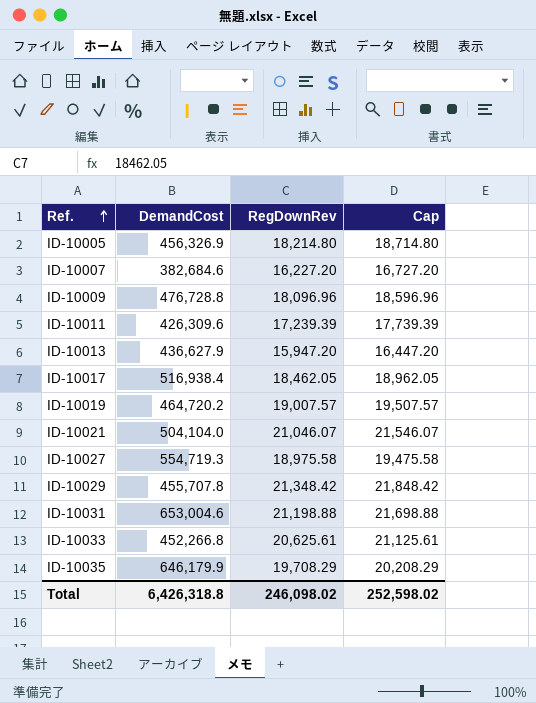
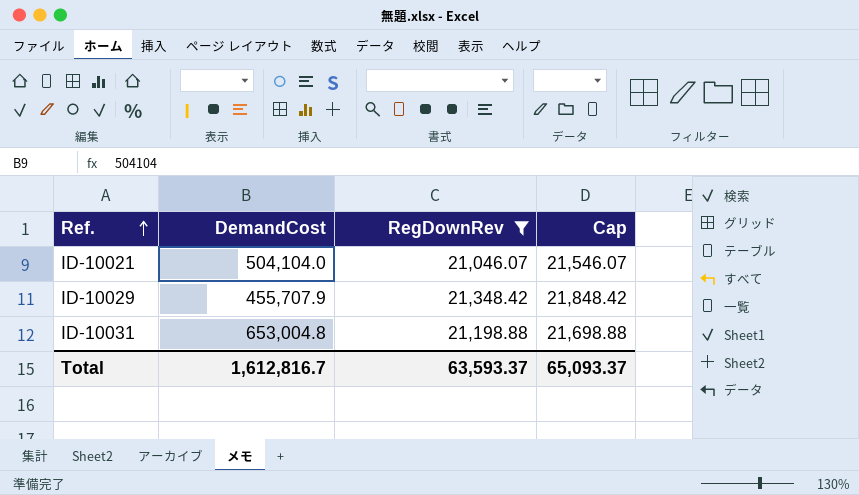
filter: none -> RegDownRev >= 21,046.07
ID-10029 | DemandCost: 455,707.8 -> 455,707.9
ID-10031 | DemandCost: 653,004.6 -> 653,004.8
Total | DemandCost: 6,426,318.8 -> 1,612,816.7
Total | RegDownRev: 246,098.02 -> 63,593.37
Total | Cap: 252,598.02 -> 65,093.37

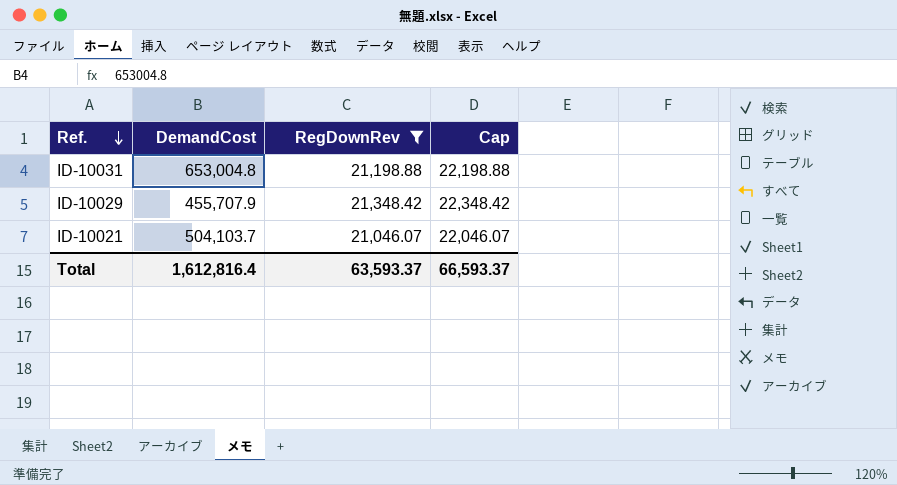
row order: Ref. ascending -> Ref. descending
column Cap | formula: [RegDownRev] + 500 -> [RegDownRev] + 1000
ID-10021 | DemandCost: 504,104.0 -> 504,103.7
Total | DemandCost: 1,612,816.7 -> 1,612,816.4
Total | Cap: 65,093.37 -> 66,593.37

